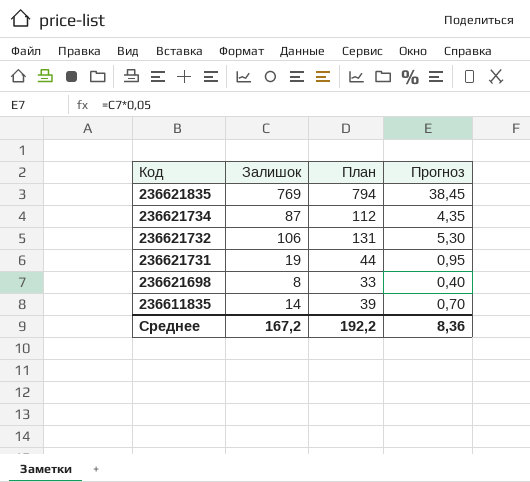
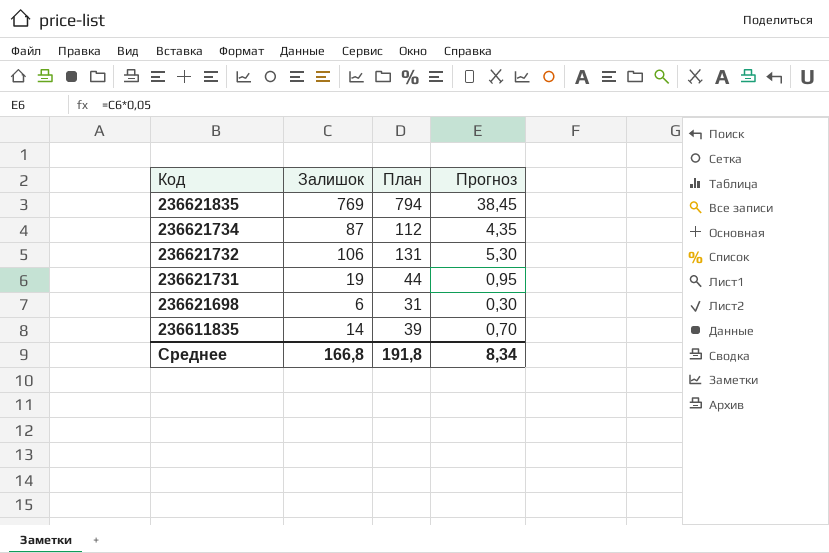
236621698 | Залишок: 8 -> 6
236621698 | План: 33 -> 31
236621698 | Прогноз: 0,40 -> 0,30
Среднее | Залишок: 167,2 -> 166,8
Среднее | План: 192,2 -> 191,8
Среднее | Прогноз: 8,36 -> 8,34

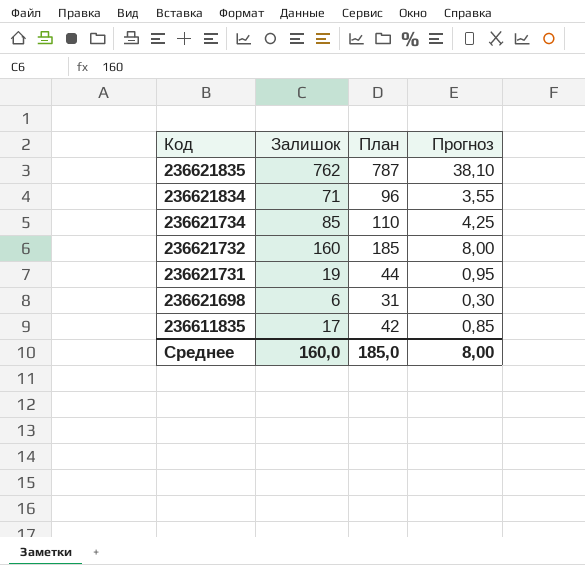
236621835 | Залишок: 769 -> 762
236621835 | План: 794 -> 787
236621835 | Прогноз: 38,45 -> 38,10
row 236621834: none -> 71 | 96 | 3,55
236621734 | Залишок: 87 -> 85
236621734 | План: 112 -> 110
236621734 | Прогноз: 4,35 -> 4,25
236621732 | Залишок: 106 -> 160
236621732 | План: 131 -> 185
236621732 | Прогноз: 5,30 -> 8,00
236611835 | Залишок: 14 -> 17
236611835 | План: 39 -> 42
236611835 | Прогноз: 0,70 -> 0,85
Среднее | Залишок: 166,8 -> 160,0
Среднее | План: 191,8 -> 185,0
Среднее | Прогноз: 8,34 -> 8,00

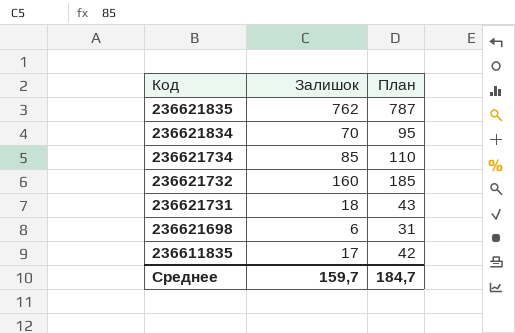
column Прогноз | formula: [Залишок] * 0,05 -> none
236621834 | Залишок: 71 -> 70
236621834 | План: 96 -> 95
236621731 | Залишок: 19 -> 18
236621731 | План: 44 -> 43
Среднее | Залишок: 160,0 -> 159,7
Среднее | План: 185,0 -> 184,7

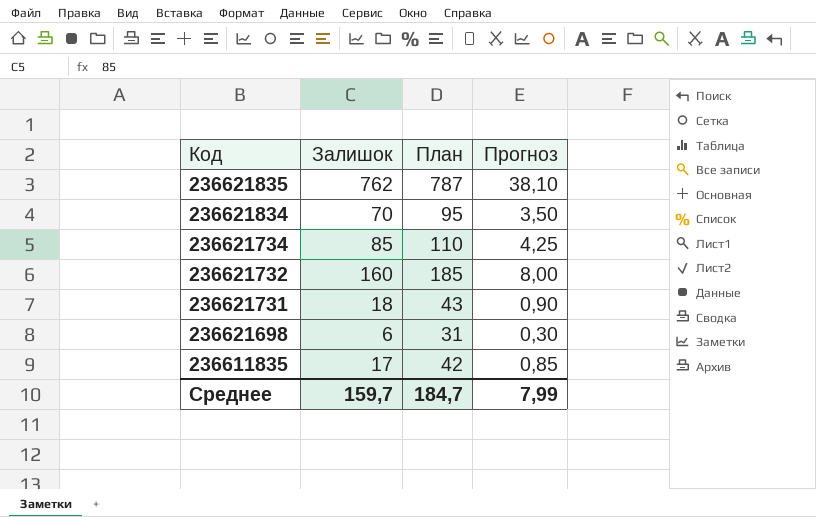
column Прогноз | formula: none -> [Залишок] * 0,05

